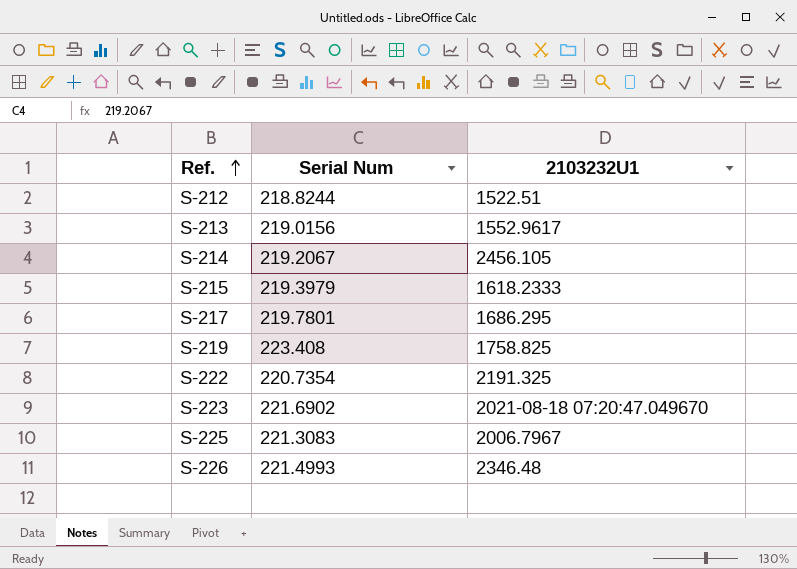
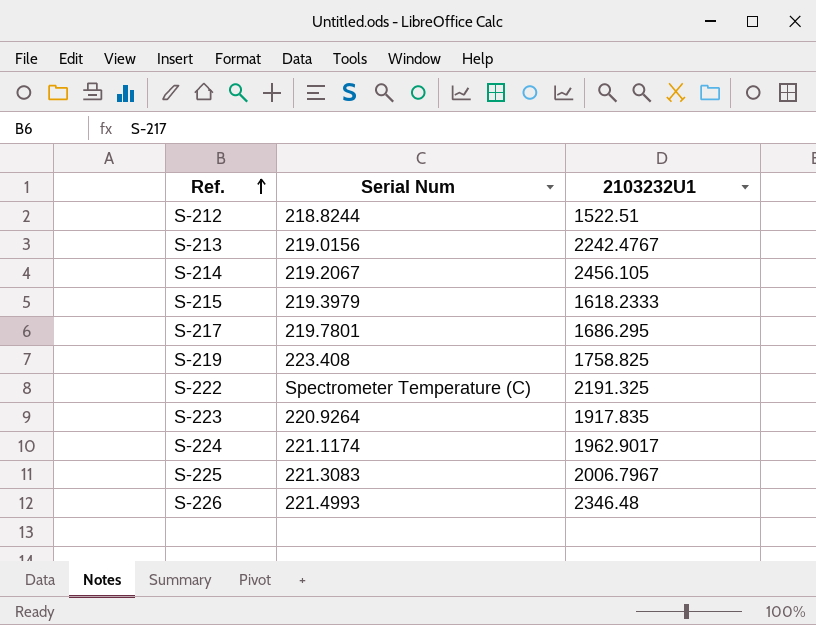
S-213 | 2103232U1: 1552.9617 -> 2242.4767
S-222 | Serial Num: 220.7354 -> Spectrometer Temperature (C)
S-223 | Serial Num: 221.6902 -> 220.9264
S-223 | 2103232U1: 2021-08-18 07:20:47.049670 -> 1917.835
row S-224: none -> 221.1174 | 1962.9017

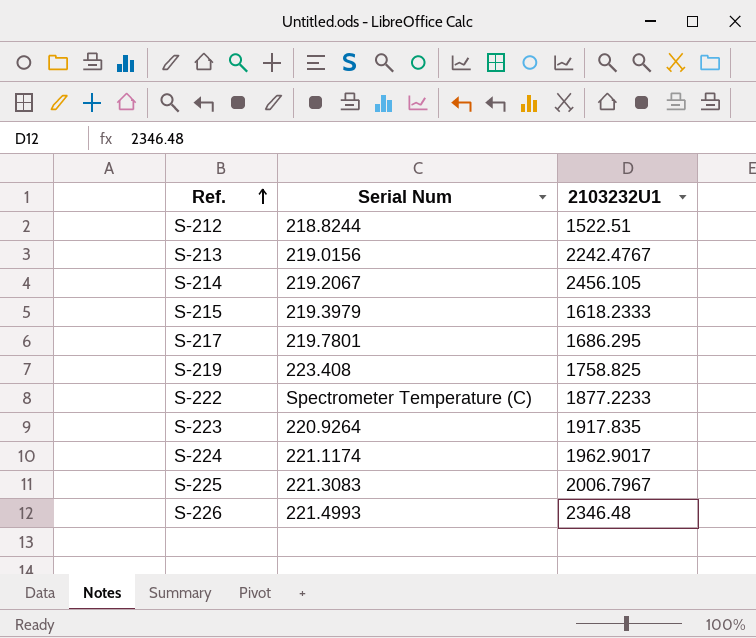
S-222 | 2103232U1: 2191.325 -> 1877.2233

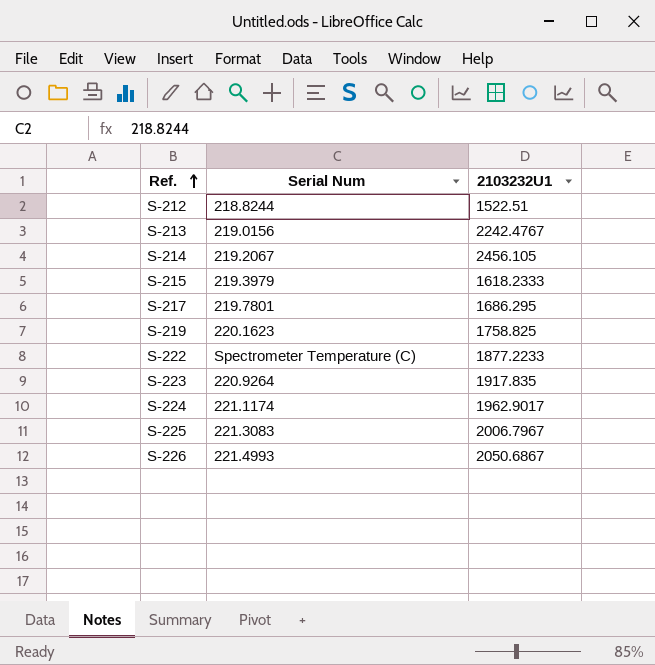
S-219 | Serial Num: 223.408 -> 220.1623
S-226 | 2103232U1: 2346.48 -> 2050.6867

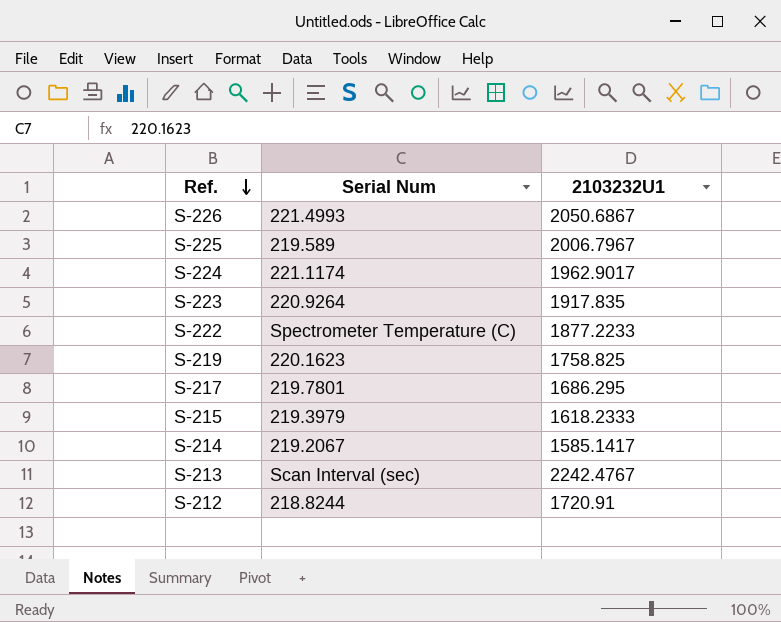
row order: Ref. ascending -> Ref. descending
S-225 | Serial Num: 221.3083 -> 219.589
S-214 | 2103232U1: 2456.105 -> 1585.1417
S-213 | Serial Num: 219.0156 -> Scan Interval (sec)
S-212 | 2103232U1: 1522.51 -> 1720.91

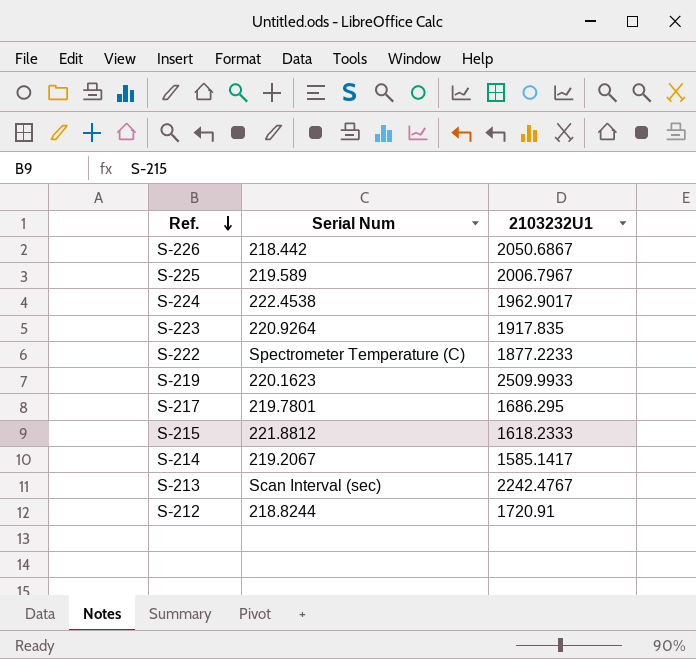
S-226 | Serial Num: 221.4993 -> 218.442
S-224 | Serial Num: 221.1174 -> 222.4538
S-219 | 2103232U1: 1758.825 -> 2509.9933
S-215 | Serial Num: 219.3979 -> 221.8812

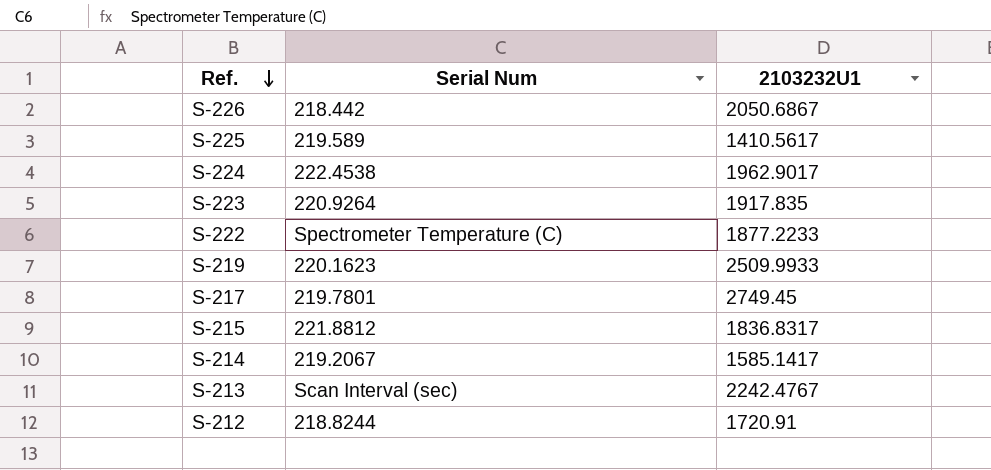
S-225 | 2103232U1: 2006.7967 -> 1410.5617
S-217 | 2103232U1: 1686.295 -> 2749.45
S-215 | 2103232U1: 1618.2333 -> 1836.8317

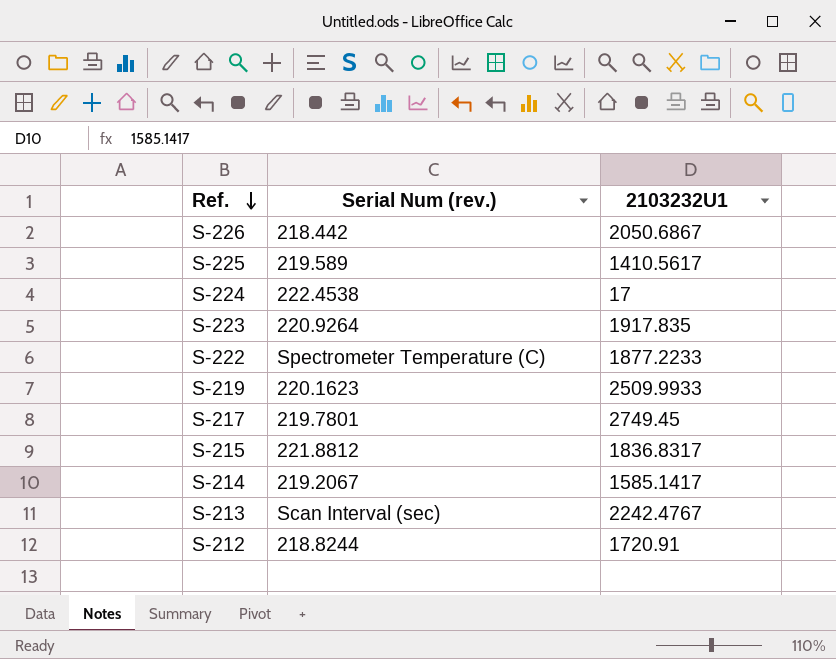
column name: Serial Num -> Serial Num (rev.)
S-224 | 2103232U1: 1962.9017 -> 17

